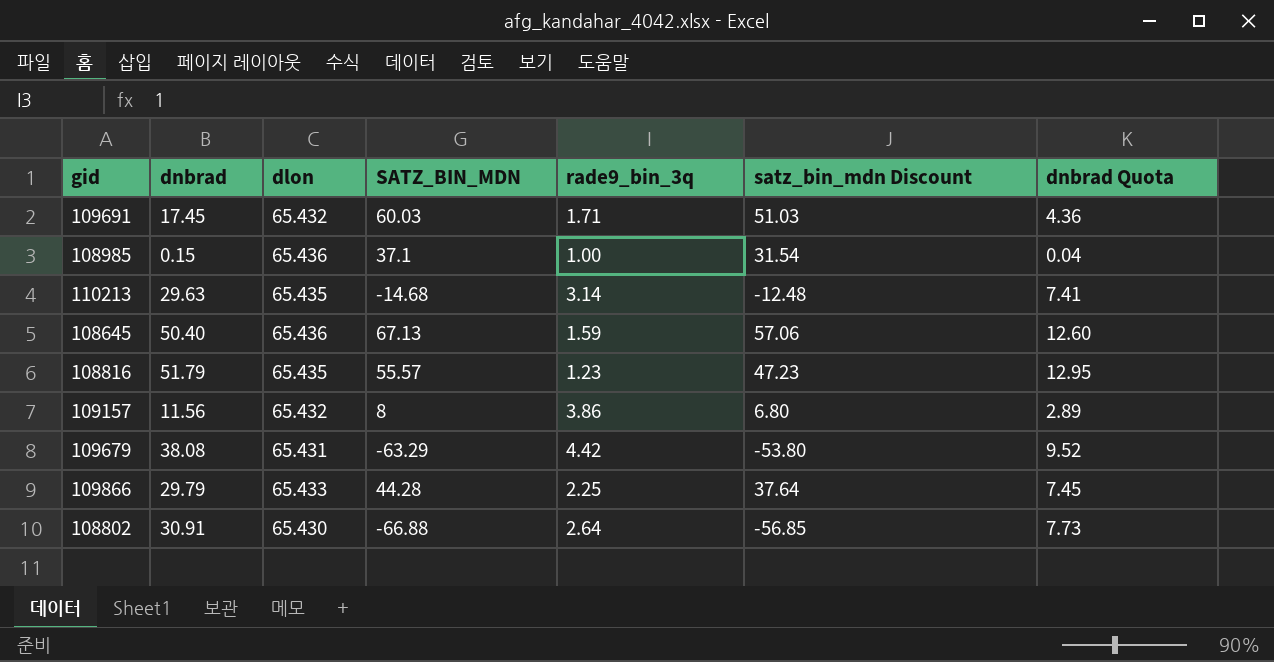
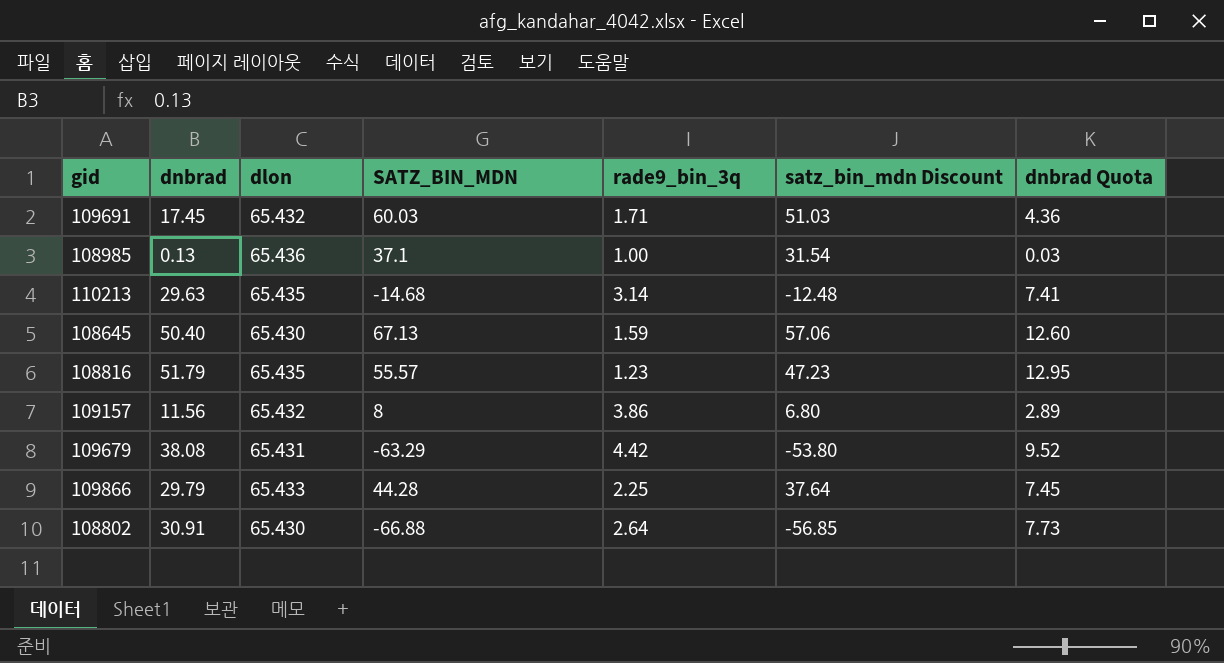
108985 | dnbrad: 0.15 -> 0.13
108985 | dnbrad Quota: 0.04 -> 0.03
108645 | dlon: 65.436 -> 65.430

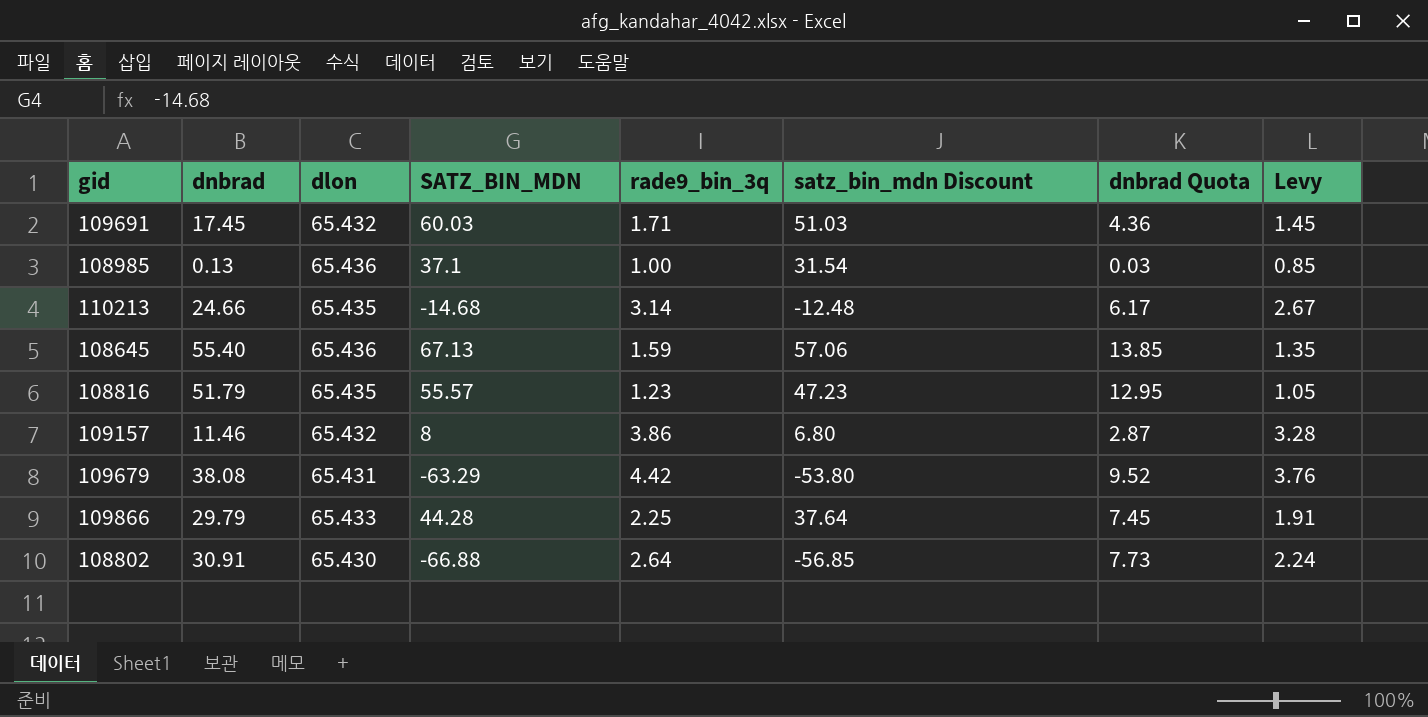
column Levy | formula: none -> [rade9_bin_3q] * 0.85
110213 | dnbrad: 29.63 -> 24.66
110213 | dnbrad Quota: 7.41 -> 6.17
108645 | dnbrad: 50.40 -> 55.40
108645 | dlon: 65.430 -> 65.436
108645 | dnbrad Quota: 12.60 -> 13.85
109157 | dnbrad: 11.56 -> 11.46
109157 | dnbrad Quota: 2.89 -> 2.87

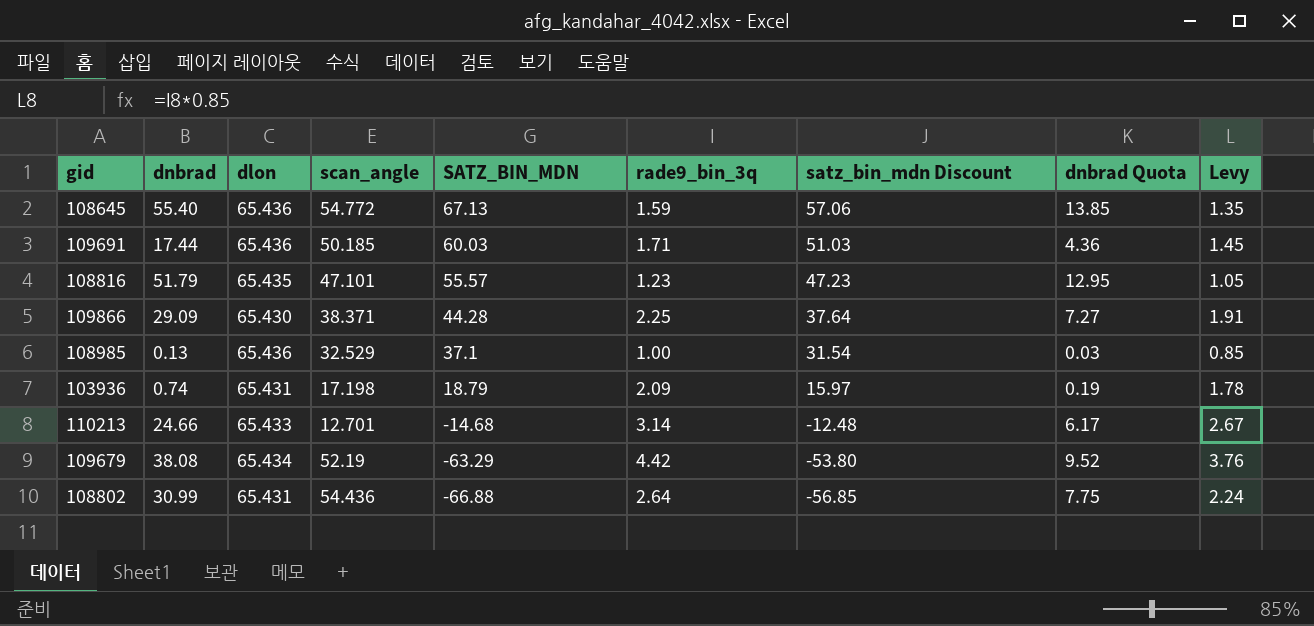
row order: none -> SATZ_BIN_MDN descending
column scan_angle | position: none -> 4
row 109157: 11.46 | 65.432 | 8 | 3.86 | 6.80 | 2.87 | 3.28 -> none
109691 | dnbrad: 17.45 -> 17.44
109691 | dlon: 65.432 -> 65.436
109866 | dnbrad: 29.79 -> 29.09
109866 | dlon: 65.433 -> 65.430
109866 | dnbrad Quota: 7.45 -> 7.27
row 103936: none -> 0.74 | 65.431 | 17.198 | 18.79 | 2.09 | 15.97 | 0.19 | 1.78
110213 | dlon: 65.435 -> 65.433
109679 | dlon: 65.431 -> 65.434
108802 | dnbrad: 30.91 -> 30.99
108802 | dlon: 65.430 -> 65.431
108802 | dnbrad Quota: 7.73 -> 7.75

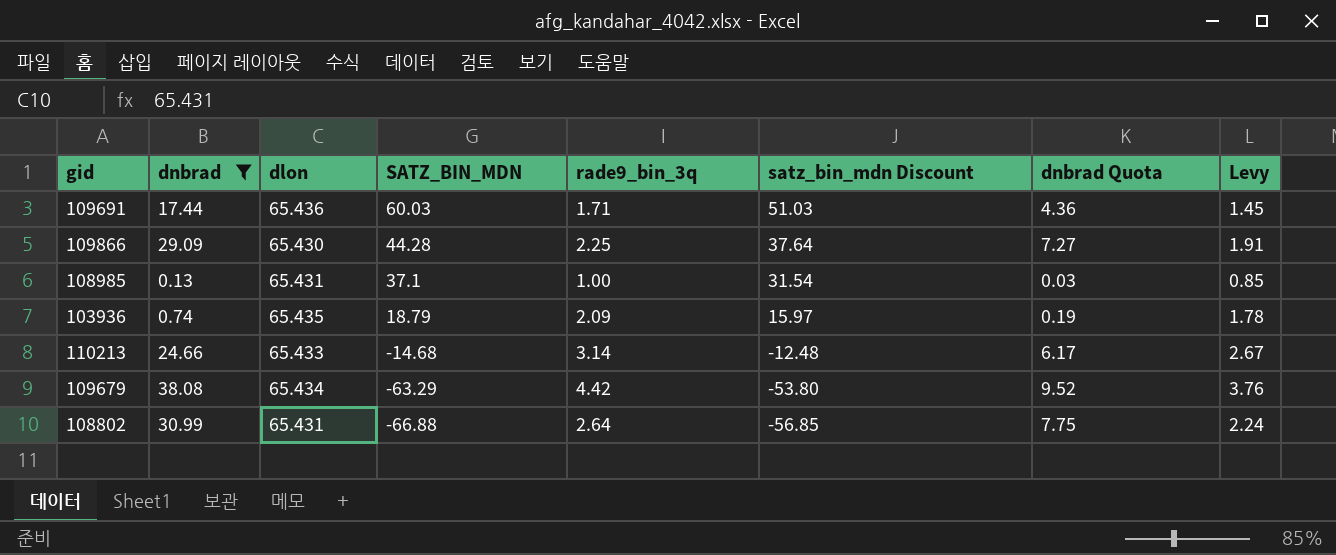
filter: none -> dnbrad <= 38.08
column scan_angle | position: 4 -> none
108985 | dlon: 65.436 -> 65.431
103936 | dlon: 65.431 -> 65.435

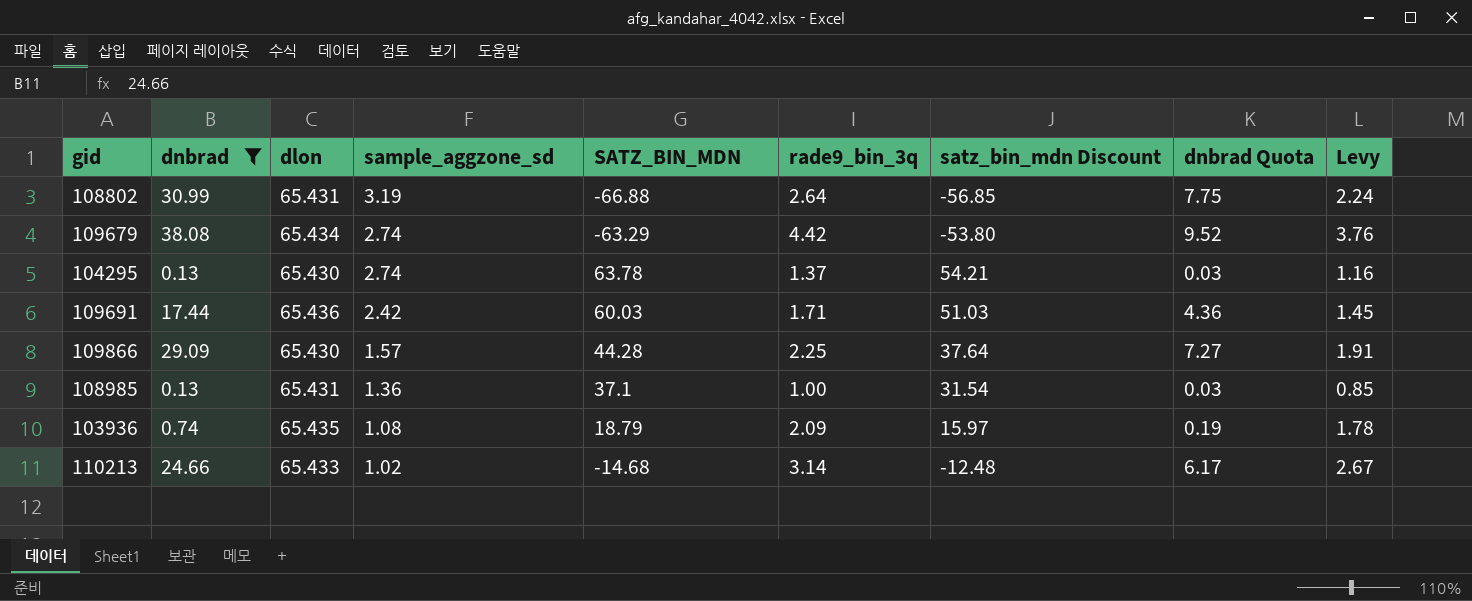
row order: SATZ_BIN_MDN descending -> sample_aggzone_sd descending
column sample_aggzone_sd | position: none -> 4
row 104295: none -> 0.13 | 65.430 | 2.74 | 63.78 | 1.37 | 54.21 | 0.03 | 1.16

